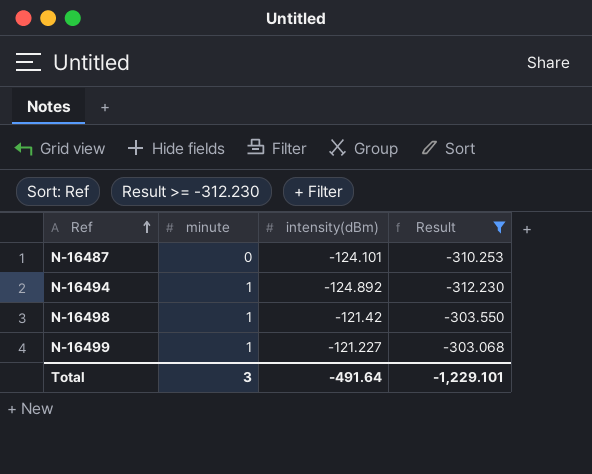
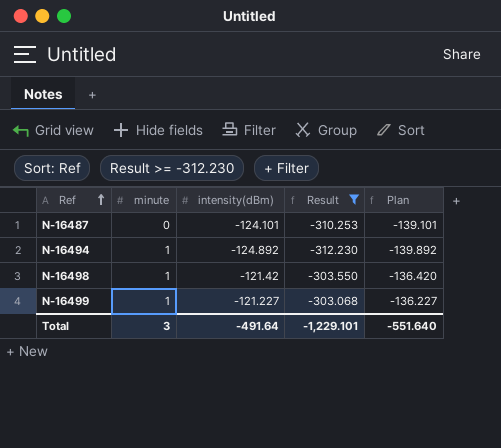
column Plan | formula: none -> [intensity(dBm)] - 15

